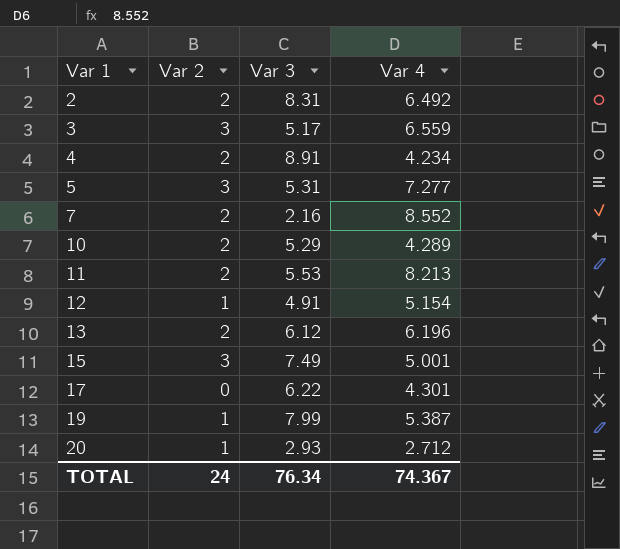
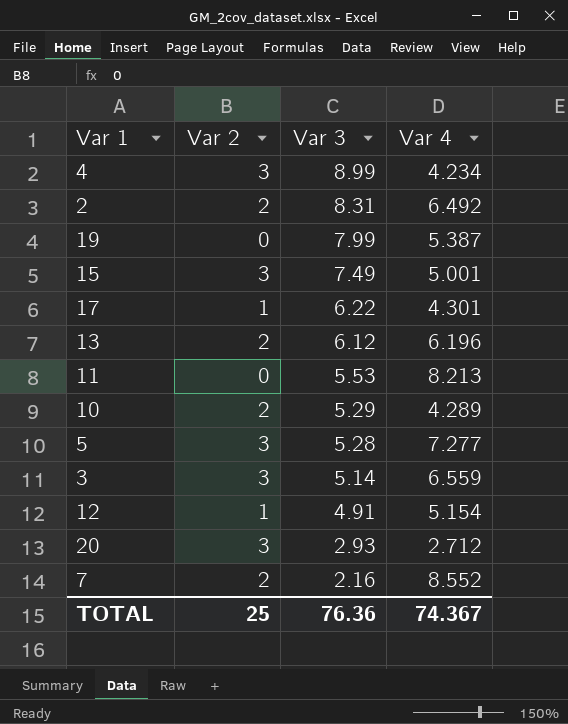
row order: Var 1 ascending -> Var 3 descending
4 | Var 2: 2 -> 3
4 | Var 3: 8.91 -> 8.99
19 | Var 2: 1 -> 0
17 | Var 2: 0 -> 1
11 | Var 2: 2 -> 0
5 | Var 3: 5.31 -> 5.28
3 | Var 3: 5.17 -> 5.14
20 | Var 2: 1 -> 3
TOTAL | Var 2: 24 -> 25
TOTAL | Var 3: 76.34 -> 76.36

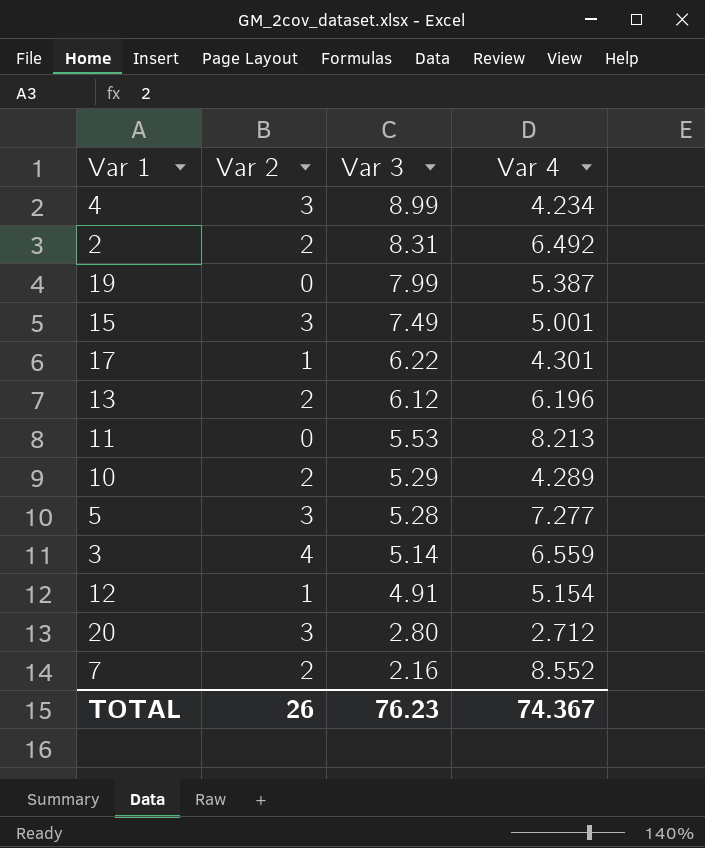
3 | Var 2: 3 -> 4
20 | Var 3: 2.93 -> 2.80
TOTAL | Var 2: 25 -> 26
TOTAL | Var 3: 76.36 -> 76.23

